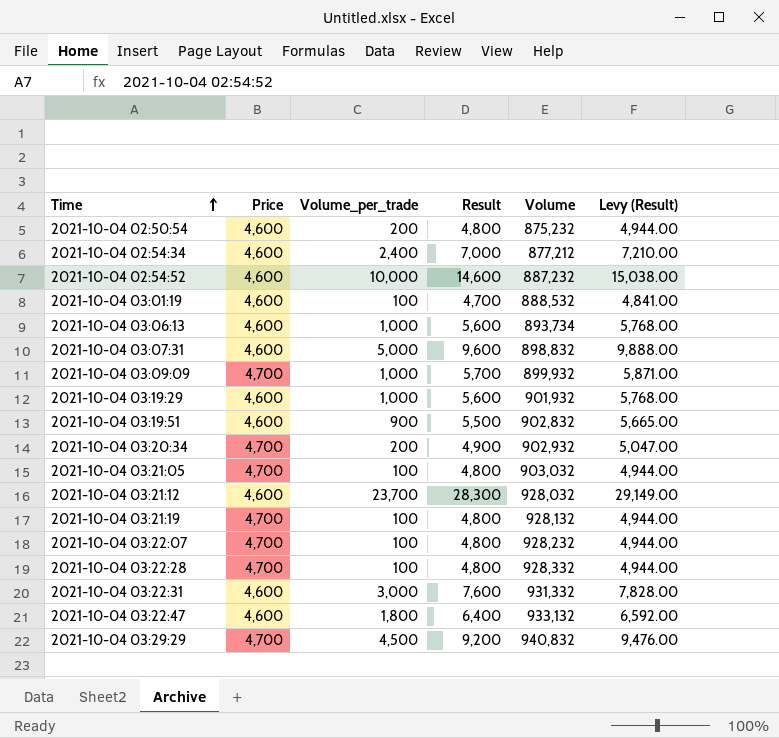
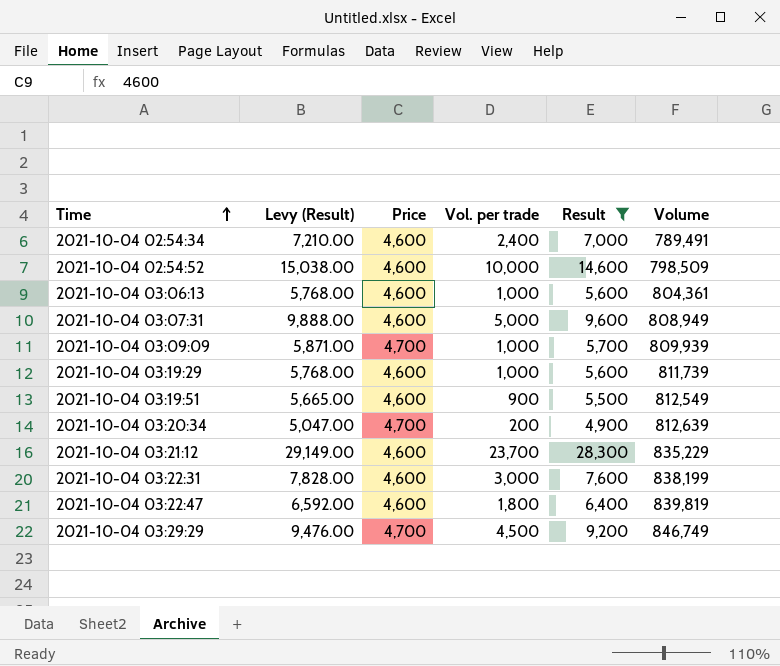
filter: none -> Result >= 4,900
column Levy (Result) | position: 6 -> 2
column name: Volume_per_trade -> Vol. per trade
2021-10-04 02:54:34 | Volume: 877,212 -> 789,491
2021-10-04 02:54:52 | Volume: 887,232 -> 798,509
2021-10-04 03:06:13 | Volume: 893,734 -> 804,361
2021-10-04 03:07:31 | Volume: 898,832 -> 808,949
2021-10-04 03:09:09 | Volume: 899,932 -> 809,939
2021-10-04 03:19:29 | Volume: 901,932 -> 811,739
2021-10-04 03:19:51 | Volume: 902,832 -> 812,549
2021-10-04 03:20:34 | Volume: 902,932 -> 812,639
2021-10-04 03:21:12 | Volume: 928,032 -> 835,229
2021-10-04 03:22:31 | Volume: 931,332 -> 838,199
2021-10-04 03:22:47 | Volume: 933,132 -> 839,819
2021-10-04 03:29:29 | Volume: 940,832 -> 846,749

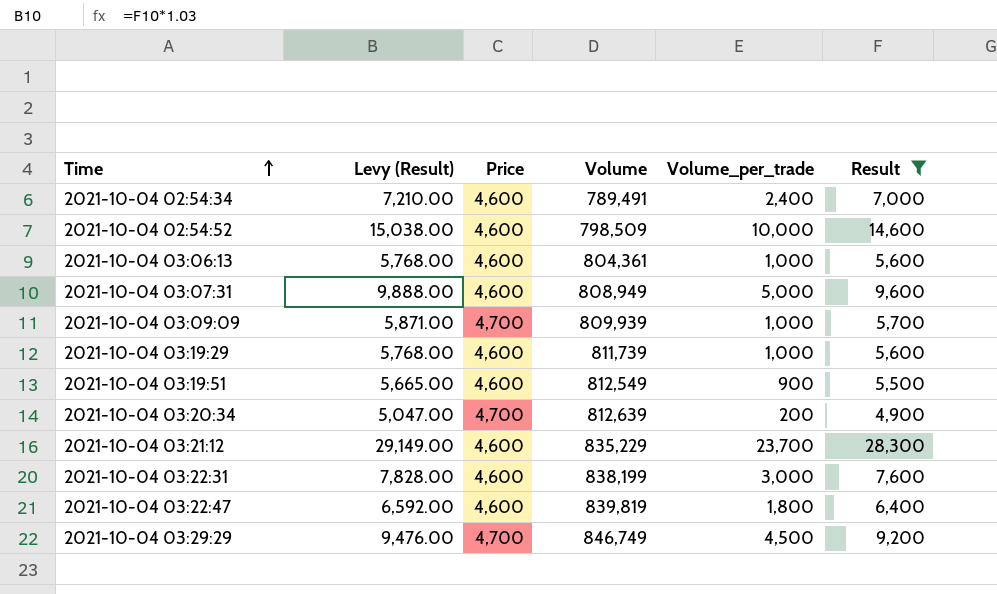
column Volume | position: 6 -> 4
column name: Vol. per trade -> Volume_per_trade

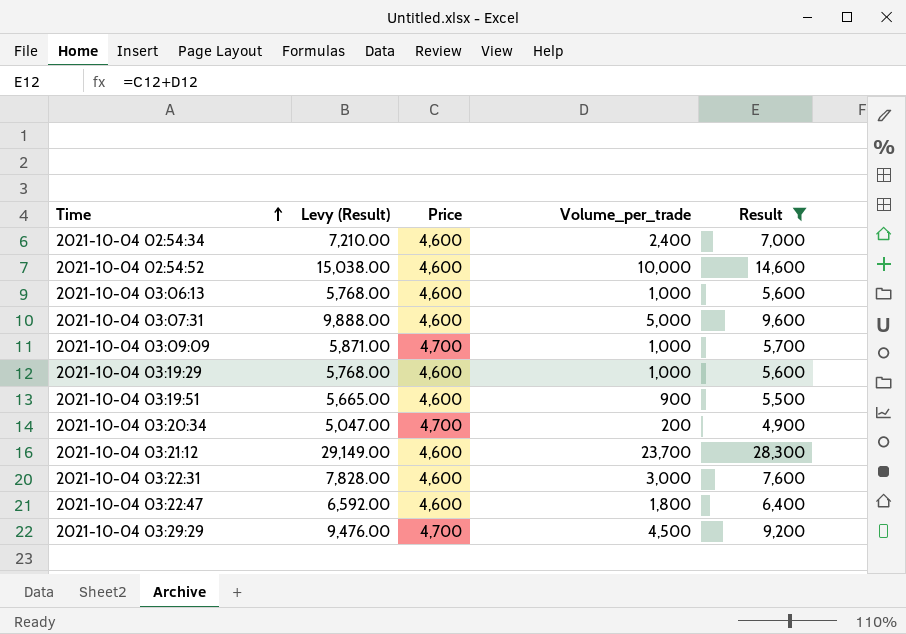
column Volume | position: 4 -> none

